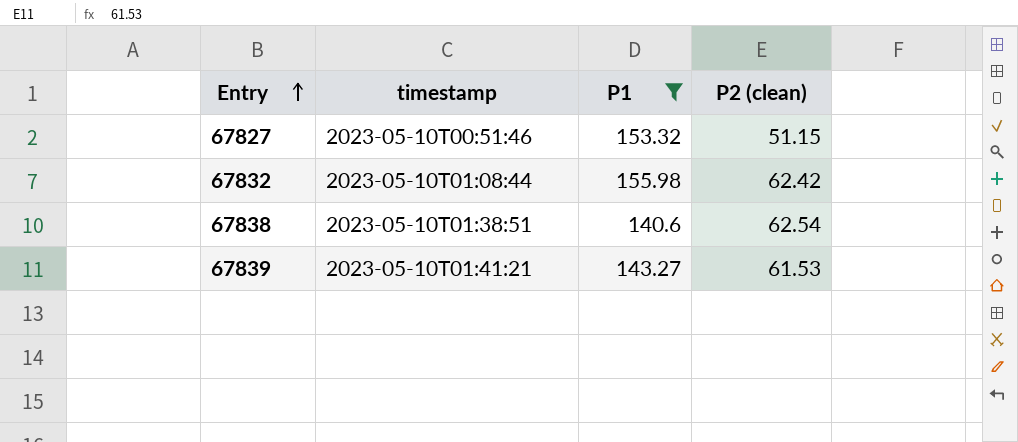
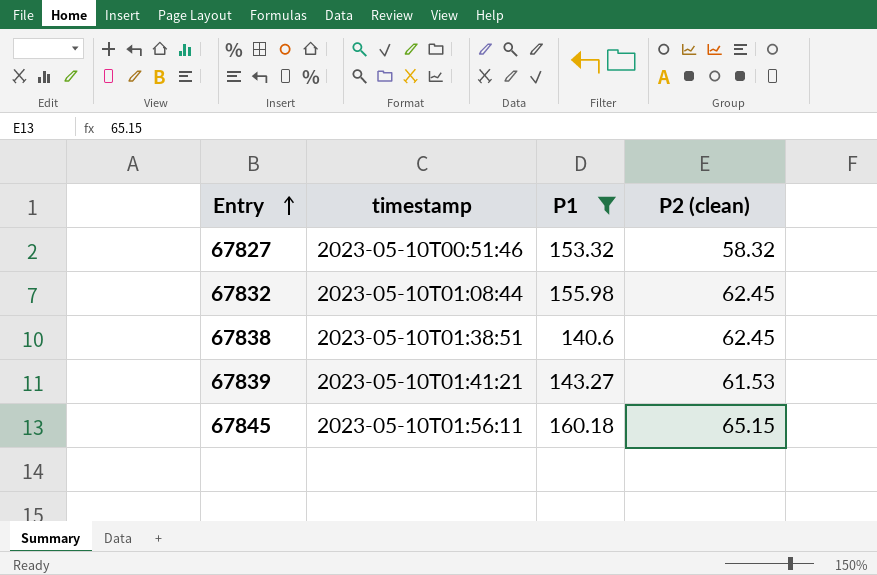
67827 | P2 (clean): 51.15 -> 58.32
67832 | P2 (clean): 62.42 -> 62.45
67838 | P2 (clean): 62.54 -> 62.45
row 67845: none -> 2023-05-10T01:56:11 | 160.18 | 65.15

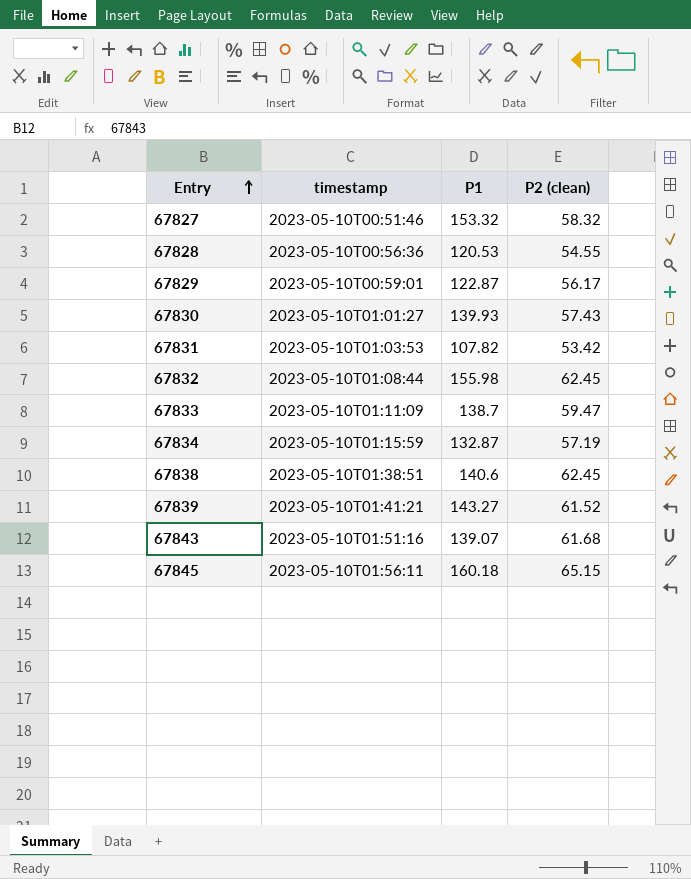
filter: P1 >= 140.6 -> none
67839 | P2 (clean): 61.53 -> 61.52

